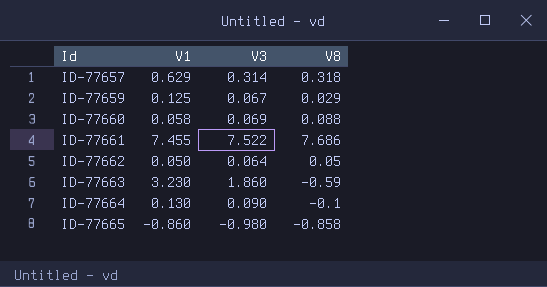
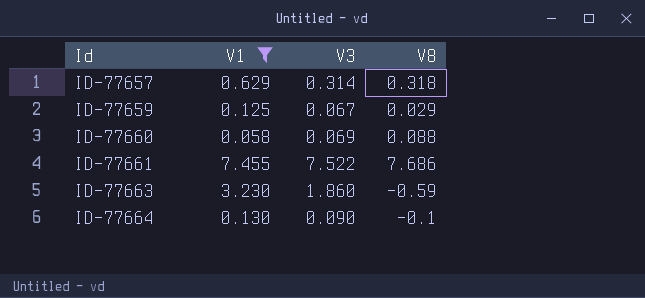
filter: none -> V1 >= 0.058

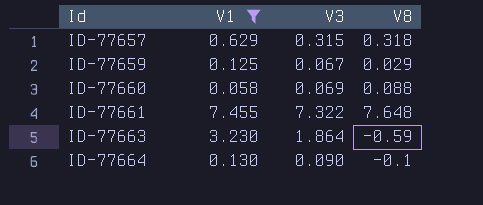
ID-77657 | V3: 0.314 -> 0.315
ID-77661 | V3: 7.522 -> 7.322
ID-77661 | V8: 7.686 -> 7.648
ID-77663 | V3: 1.860 -> 1.864

